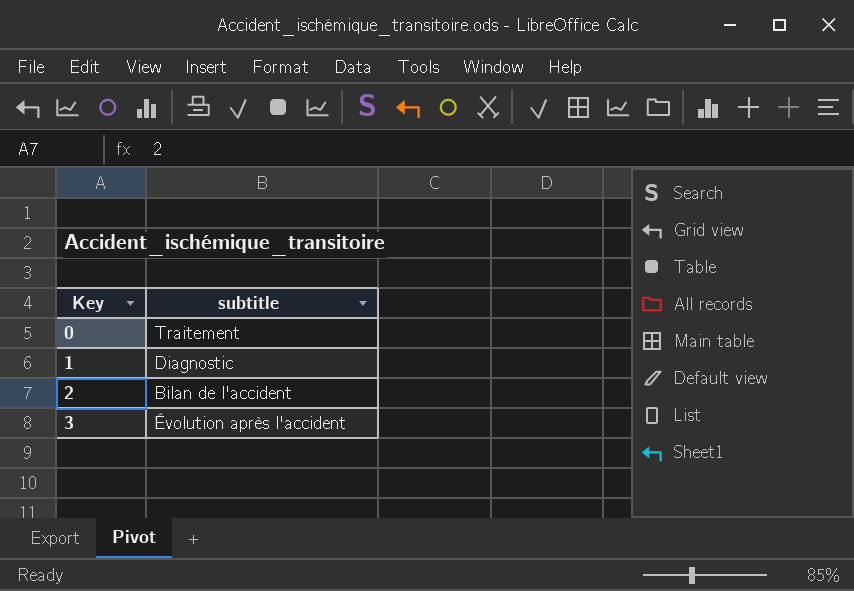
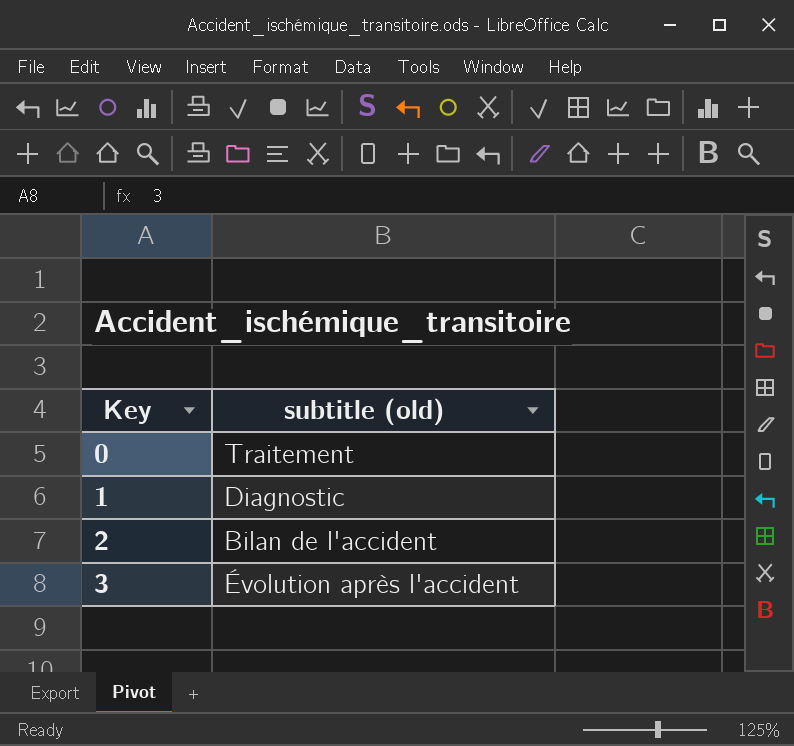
column name: subtitle -> subtitle (old)

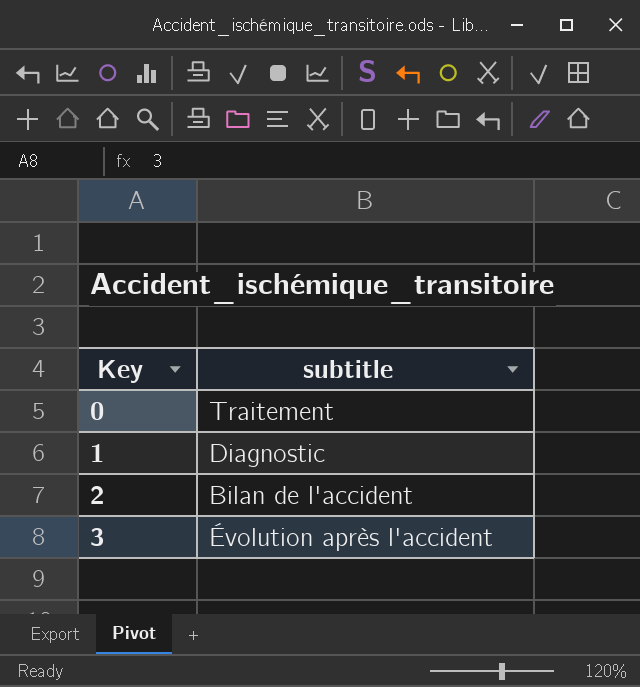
column name: subtitle (old) -> subtitle

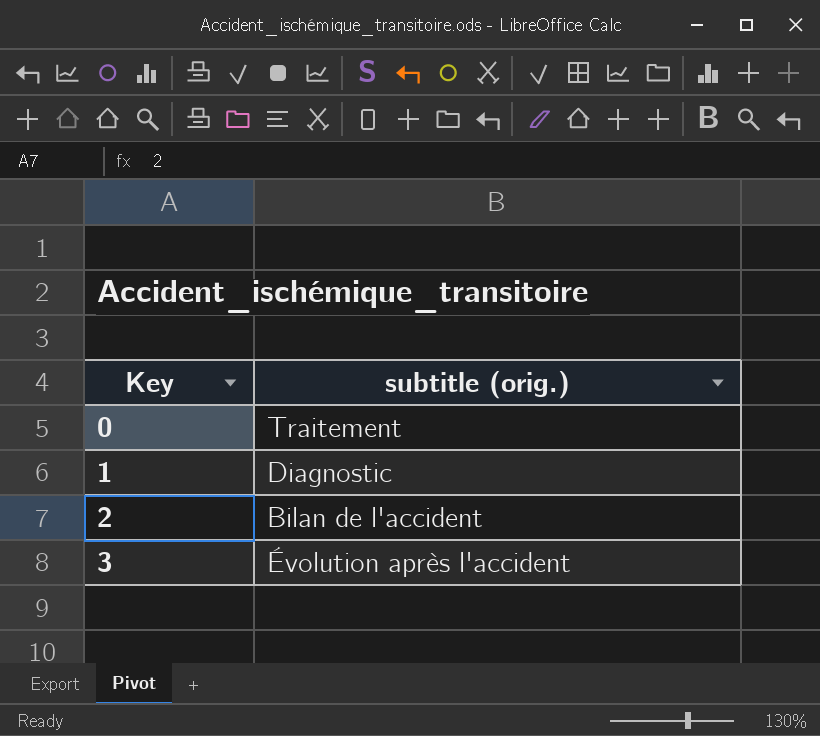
column name: subtitle -> subtitle (orig.)

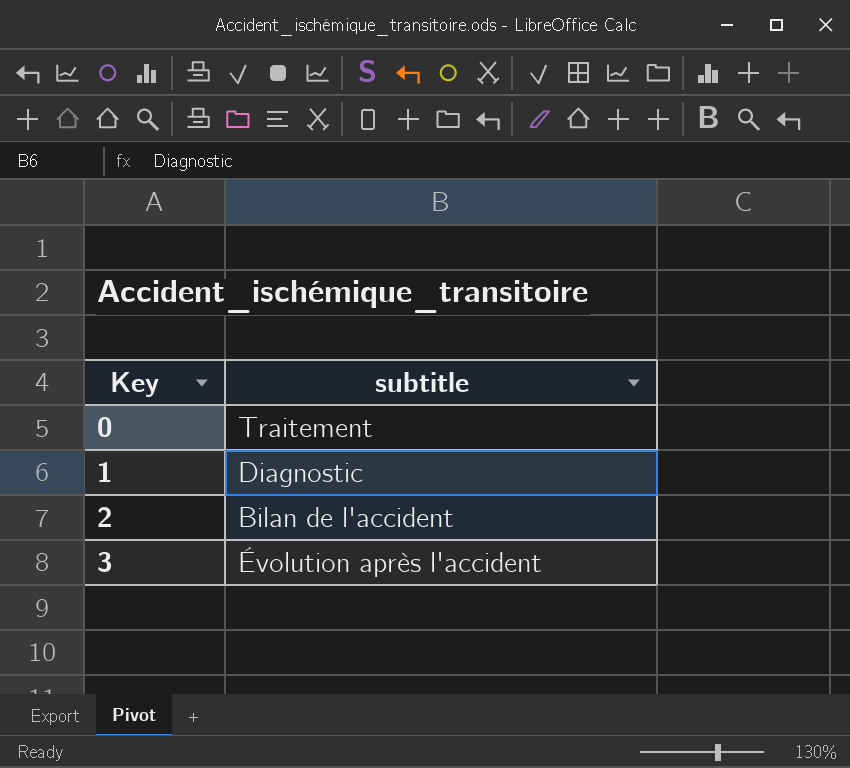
column name: subtitle (orig.) -> subtitle

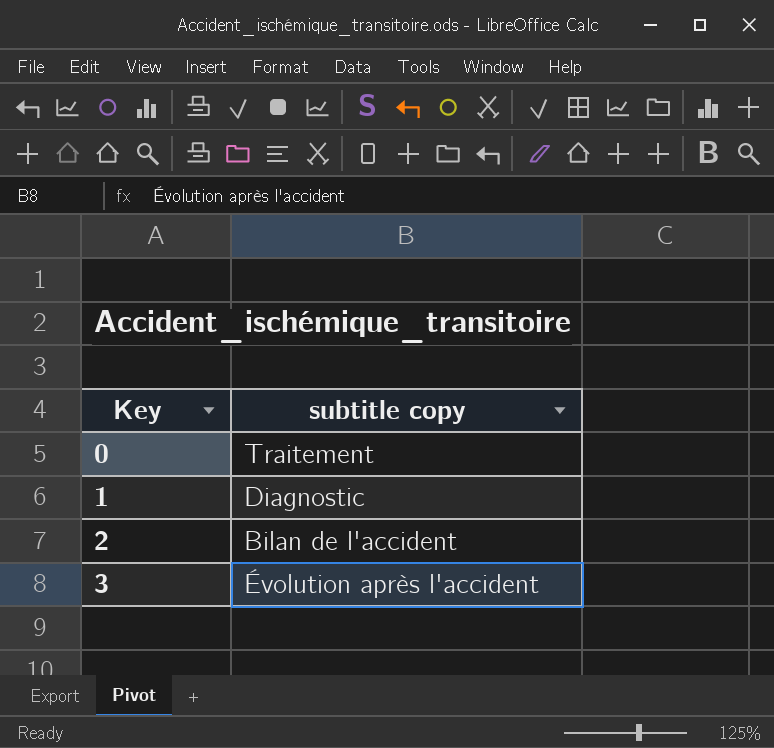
column name: subtitle -> subtitle copy

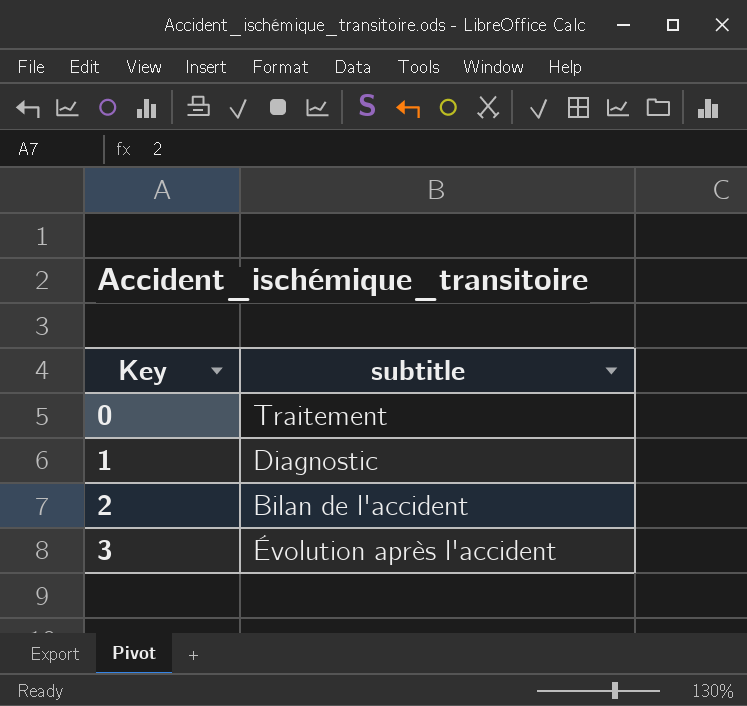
column name: subtitle copy -> subtitle

